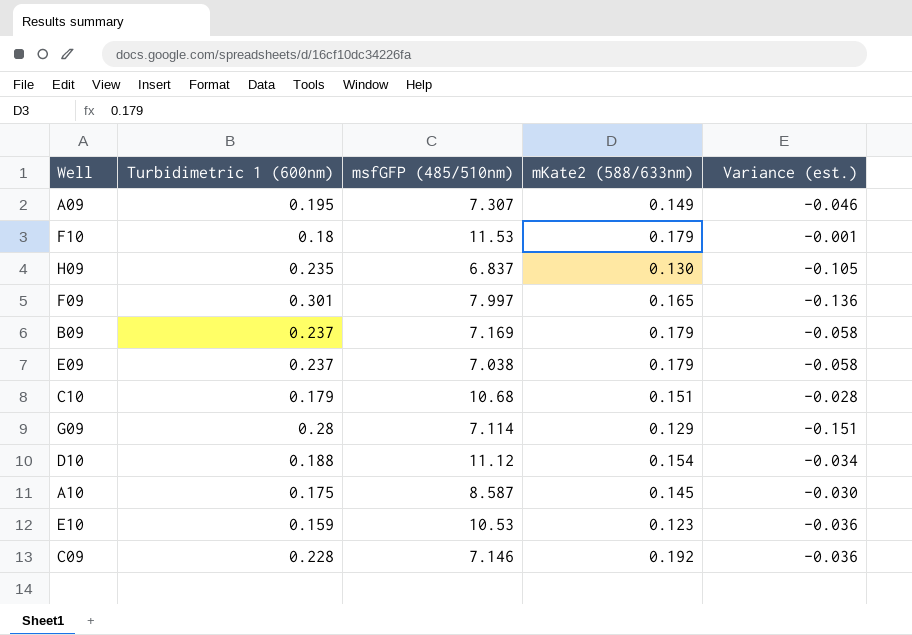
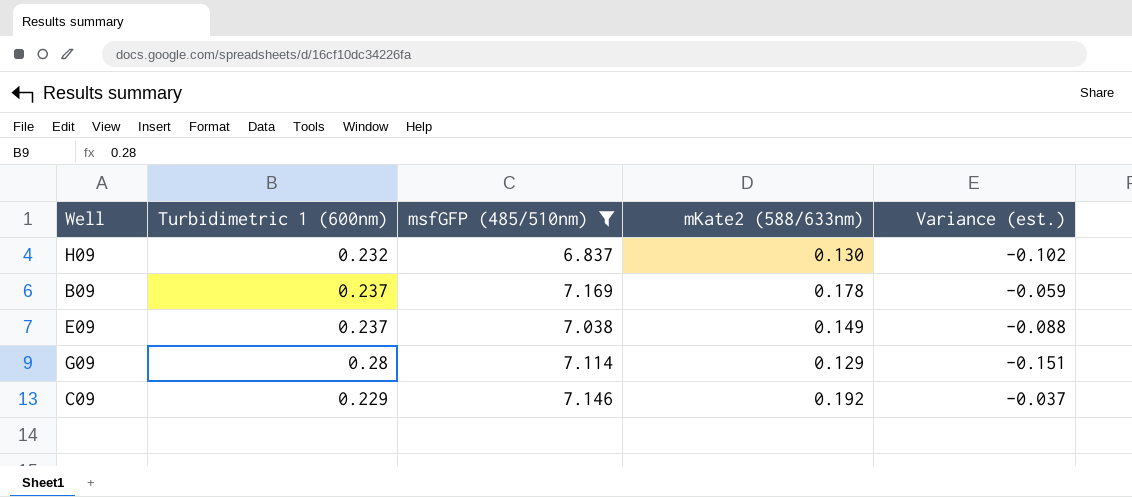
filter: none -> msfGFP (485/510nm) <= 7.169
H09 | Turbidimetric 1 (600nm): 0.235 -> 0.232
H09 | Variance (est.): -0.105 -> -0.102
B09 | mKate2 (588/633nm): 0.179 -> 0.178
B09 | Variance (est.): -0.058 -> -0.059
E09 | mKate2 (588/633nm): 0.179 -> 0.149
E09 | Variance (est.): -0.058 -> -0.088
C09 | Turbidimetric 1 (600nm): 0.228 -> 0.229
C09 | Variance (est.): -0.036 -> -0.037

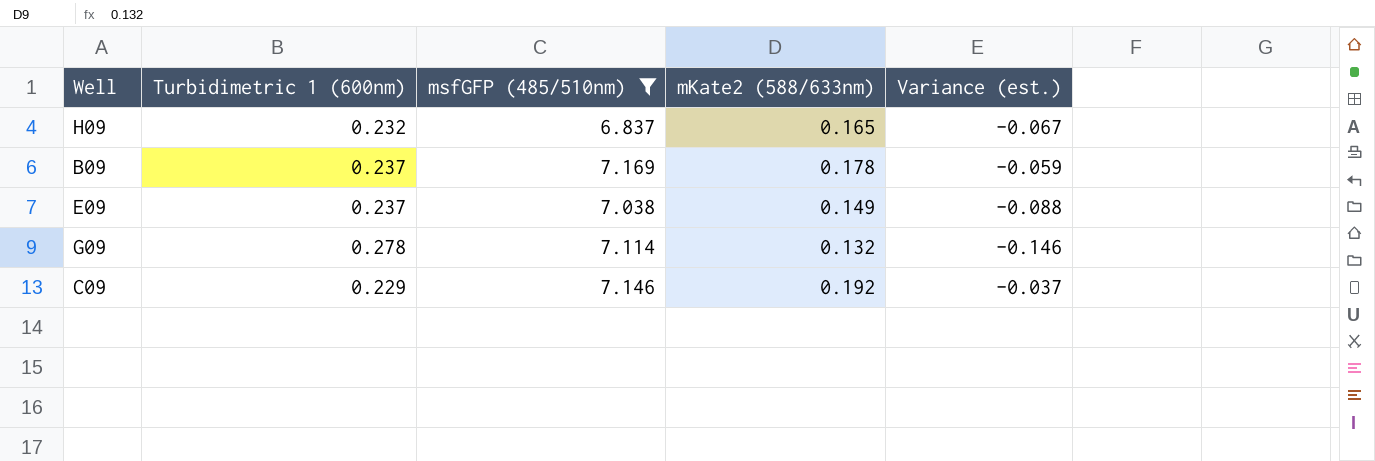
H09 | mKate2 (588/633nm): 0.130 -> 0.165
H09 | Variance (est.): -0.102 -> -0.067
G09 | Turbidimetric 1 (600nm): 0.28 -> 0.278
G09 | mKate2 (588/633nm): 0.129 -> 0.132
G09 | Variance (est.): -0.151 -> -0.146

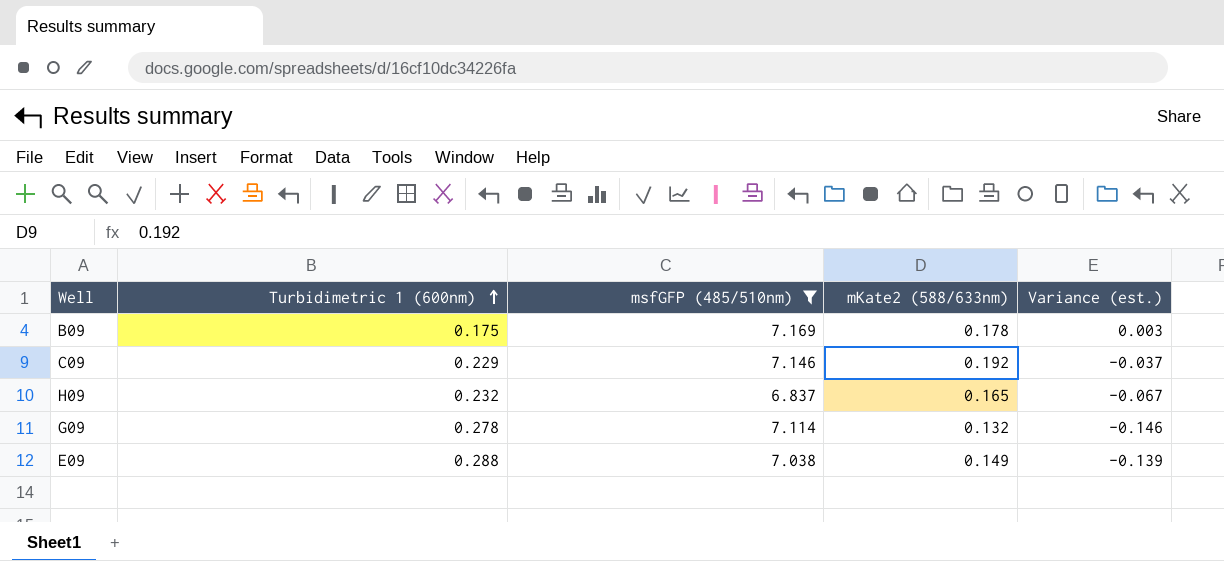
row order: none -> Turbidimetric 1 (600nm) ascending
B09 | Turbidimetric 1 (600nm): 0.237 -> 0.175
B09 | Variance (est.): -0.059 -> 0.003
E09 | Turbidimetric 1 (600nm): 0.237 -> 0.288
E09 | Variance (est.): -0.088 -> -0.139

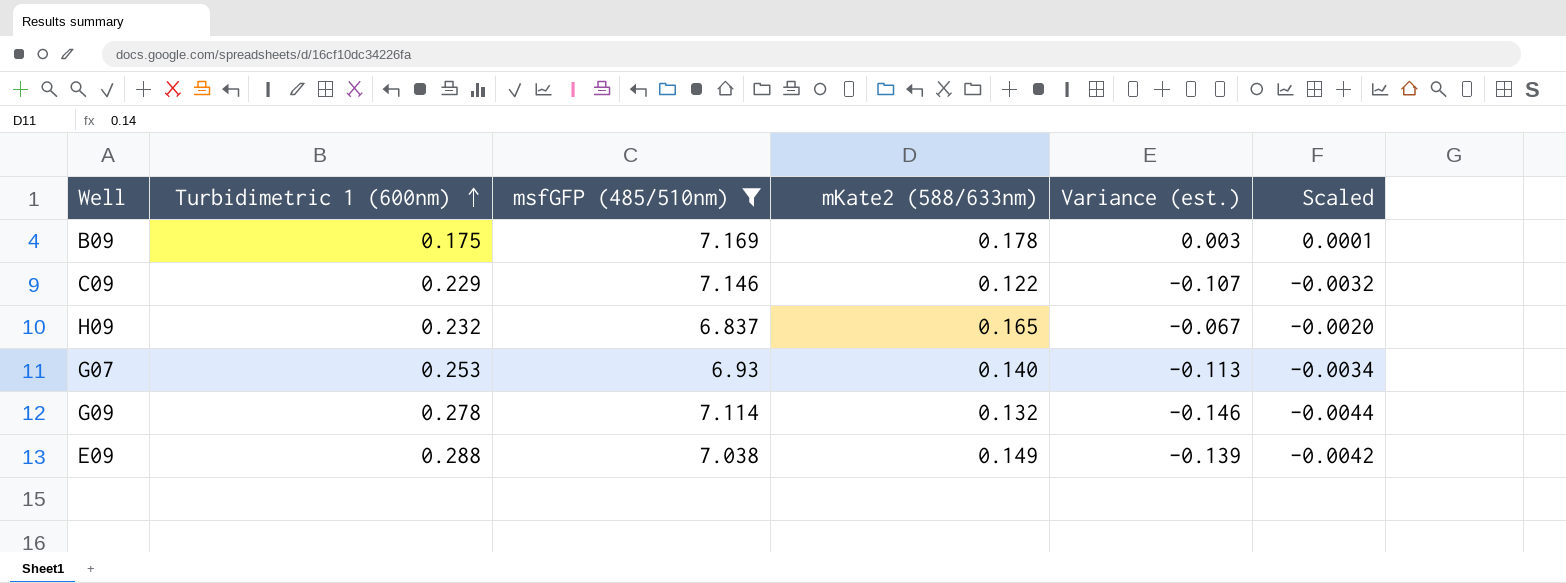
column Scaled | formula: none -> [Variance (est.)] * 0.03
C09 | mKate2 (588/633nm): 0.192 -> 0.122
C09 | Variance (est.): -0.037 -> -0.107
row G07: none -> 0.253 | 6.93 | 0.140 | -0.113 | -0.0034

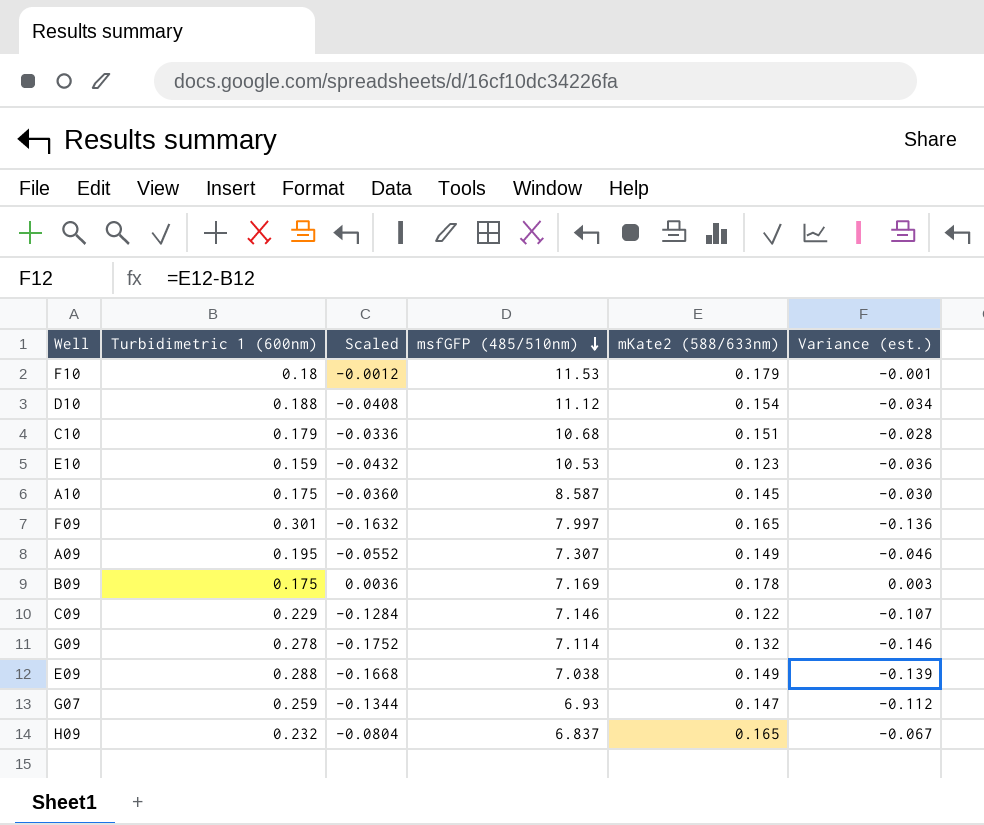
filter: msfGFP (485/510nm) <= 7.169 -> none
row order: Turbidimetric 1 (600nm) ascending -> msfGFP (485/510nm) descending
column Scaled | formula: [Variance (est.)] * 0.03 -> [Variance (est.)] * 1.2
column Scaled | position: 6 -> 3
G07 | Turbidimetric 1 (600nm): 0.253 -> 0.259
G07 | mKate2 (588/633nm): 0.140 -> 0.147
G07 | Variance (est.): -0.113 -> -0.112

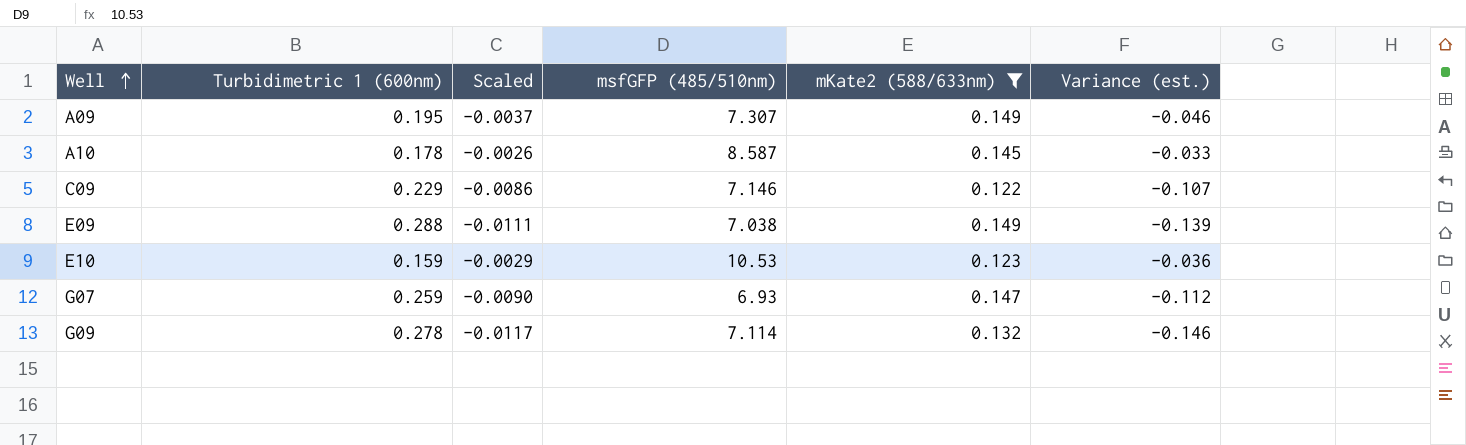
filter: none -> mKate2 (588/633nm) <= 0.149
row order: msfGFP (485/510nm) descending -> Well ascending
column Scaled | formula: [Variance (est.)] * 1.2 -> [Variance (est.)] * 0.08
A10 | Turbidimetric 1 (600nm): 0.175 -> 0.178
A10 | Variance (est.): -0.030 -> -0.033

